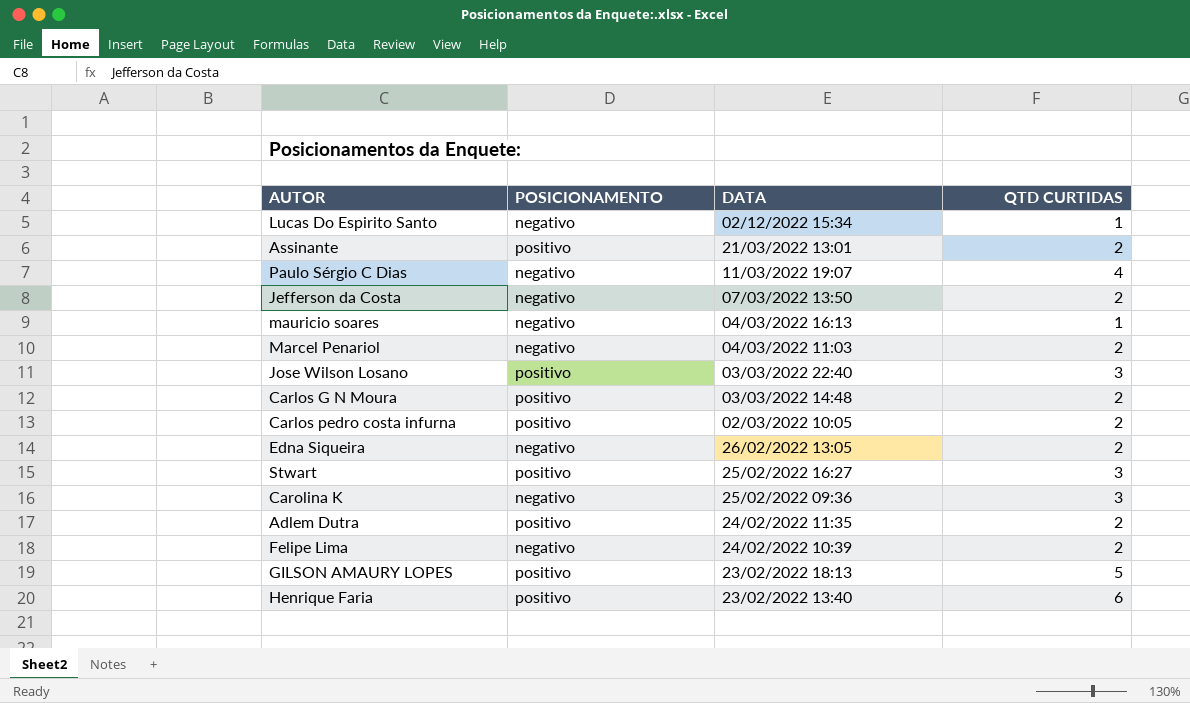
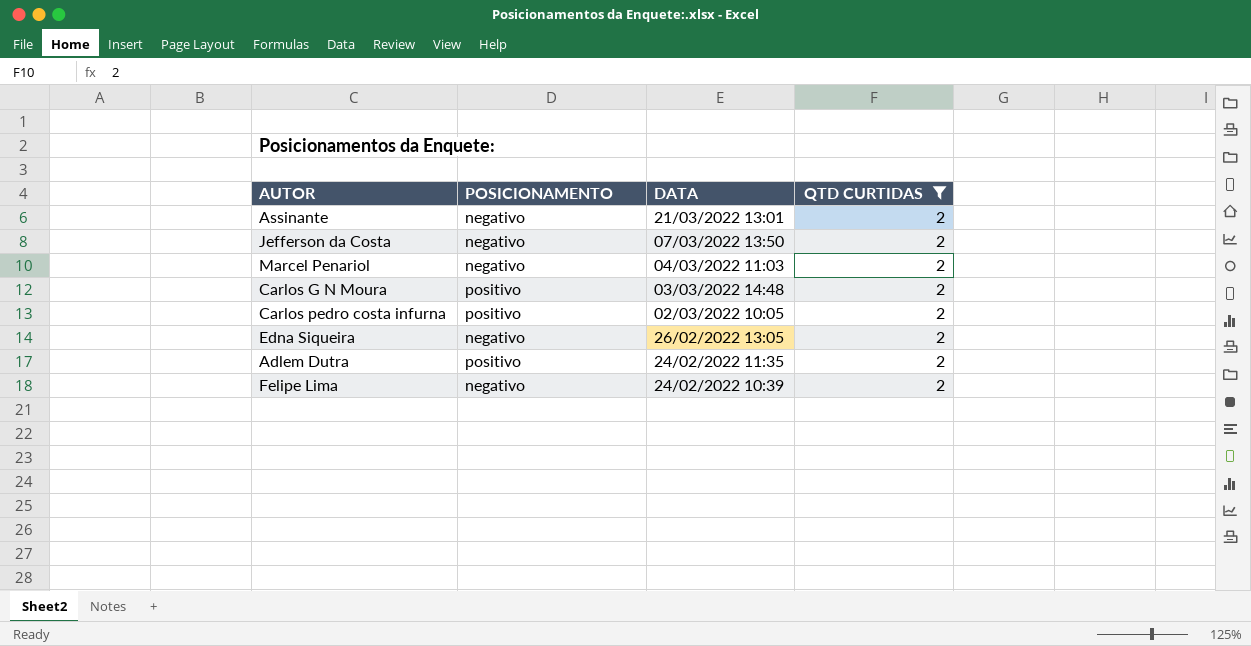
filter: none -> QTD CURTIDAS = 2
Assinante | POSICIONAMENTO: positivo -> negativo

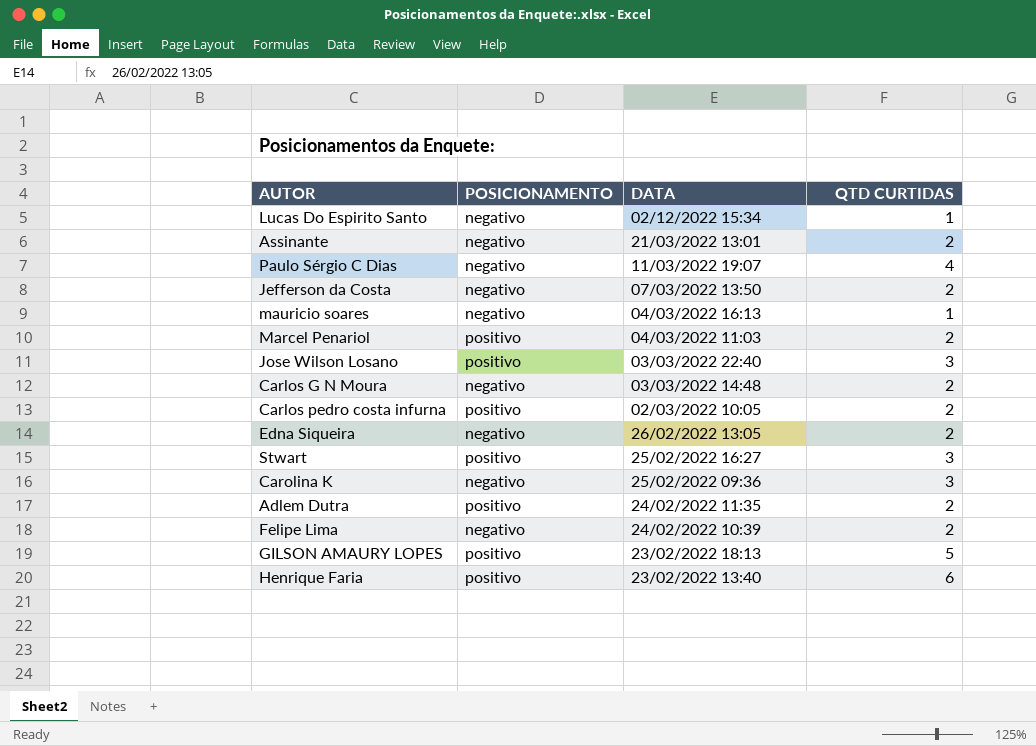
filter: QTD CURTIDAS = 2 -> none
Marcel Penariol | POSICIONAMENTO: negativo -> positivo
Carlos G N Moura | POSICIONAMENTO: positivo -> negativo

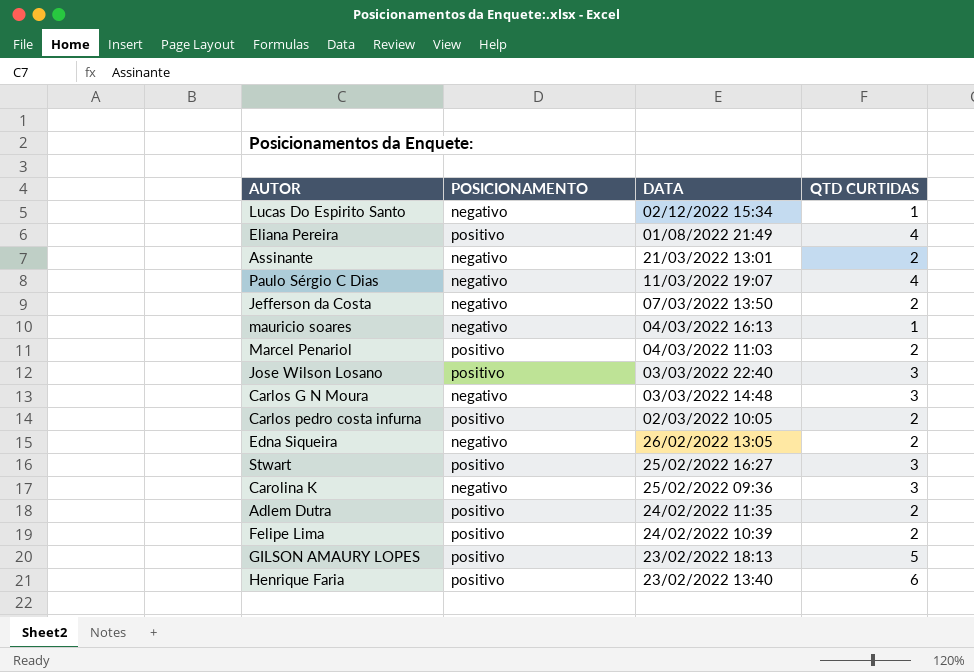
row Eliana Pereira: none -> positivo | 01/08/2022 21:49 | 4
Carlos G N Moura | QTD CURTIDAS: 2 -> 3
Felipe Lima | POSICIONAMENTO: negativo -> positivo

